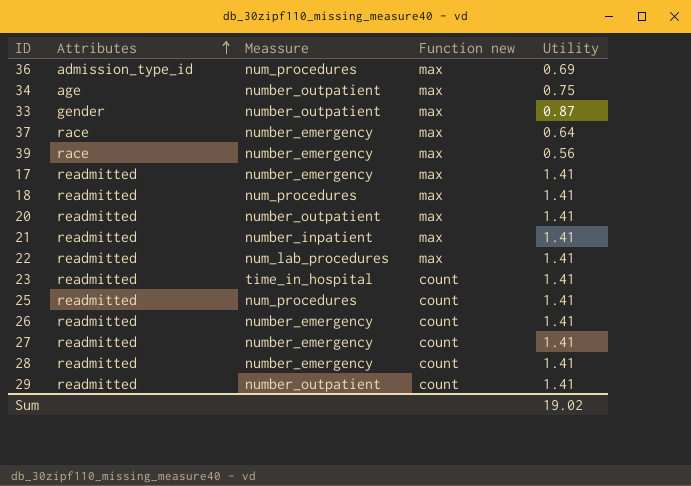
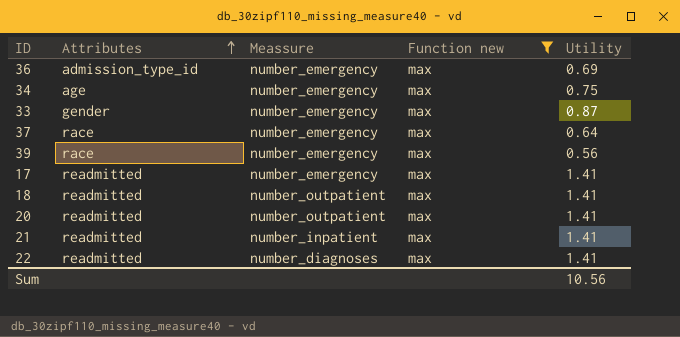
filter: none -> Function new = max
36 | Meassure: num_procedures -> number_emergency
34 | Meassure: number_outpatient -> number_emergency
33 | Meassure: number_outpatient -> number_emergency
18 | Meassure: num_procedures -> number_outpatient
22 | Meassure: num_lab_procedures -> number_diagnoses
Sum | Utility: 19.02 -> 10.56

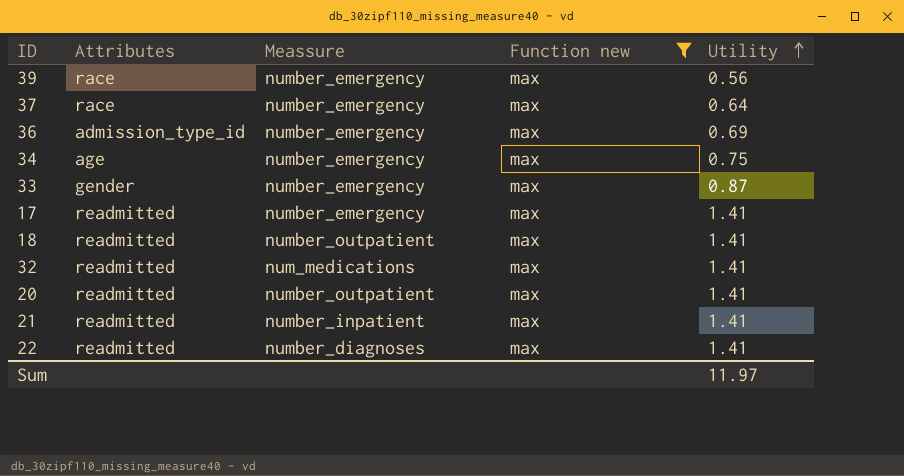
row order: Attributes ascending -> Utility ascending
row 32: none -> readmitted | num_medications | max | 1.41
Sum | Utility: 10.56 -> 11.97

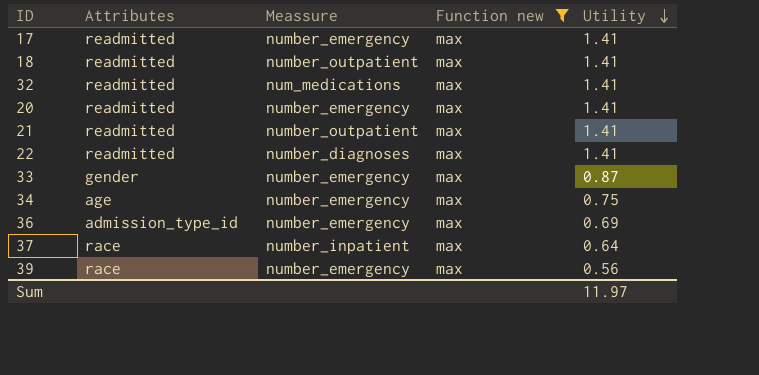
row order: Utility ascending -> Utility descending
20 | Meassure: number_outpatient -> number_emergency
21 | Meassure: number_inpatient -> number_outpatient
37 | Meassure: number_emergency -> number_inpatient

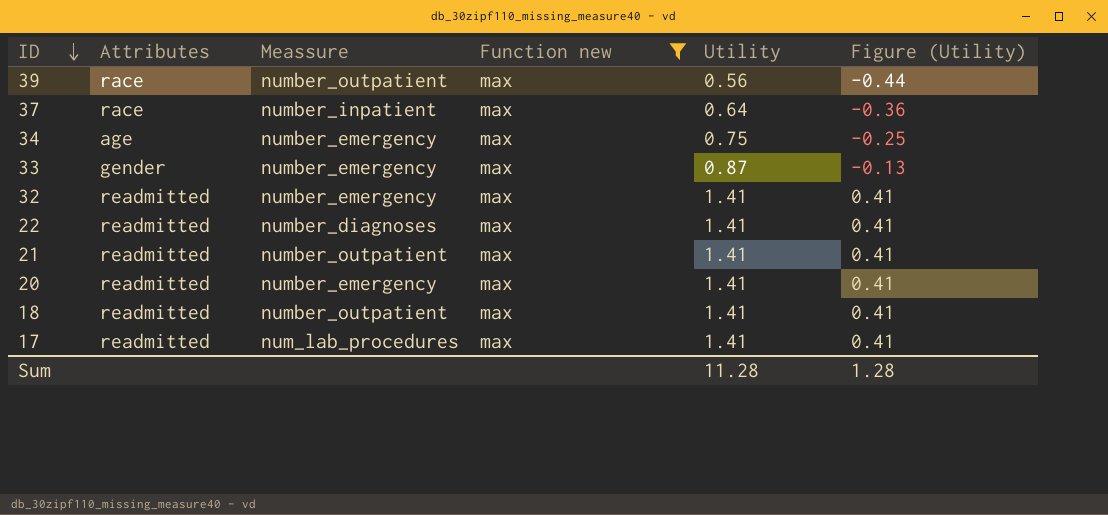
row order: Utility descending -> ID descending
column Figure (Utility) | formula: none -> [Utility] - 1
row 36: admission_type_id | number_emergency | max | 0.69 -> none
39 | Meassure: number_emergency -> number_outpatient
32 | Meassure: num_medications -> number_emergency
17 | Meassure: number_emergency -> num_lab_procedures
Sum | Utility: 11.97 -> 11.28

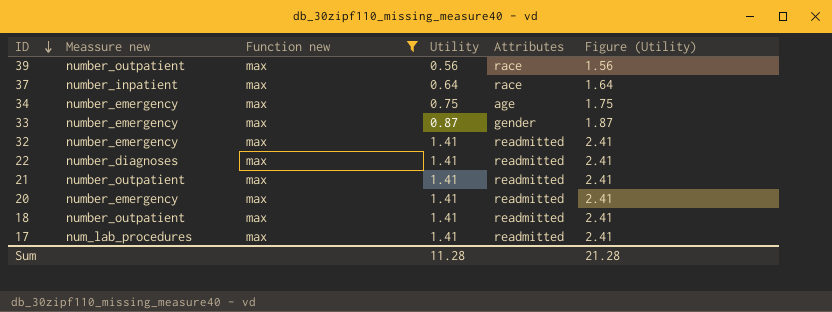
column name: Meassure -> Meassure new
column Attributes | position: 2 -> 5
column Figure (Utility) | formula: [Utility] - 1 -> [Utility] + 1
Sum | Figure (Utility): 1.28 -> 21.28

